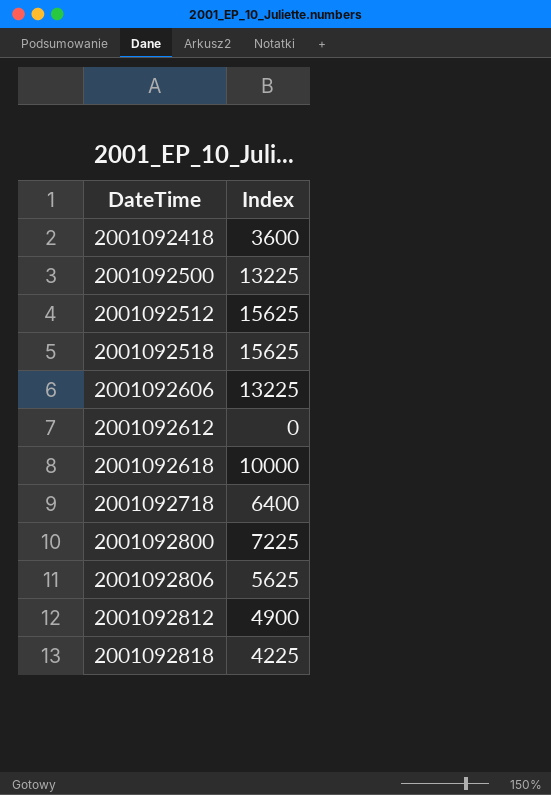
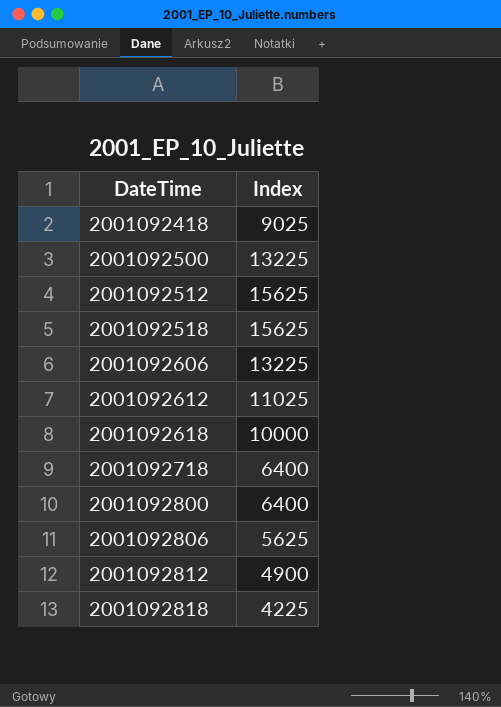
2001092418 | Index: 3600 -> 9025
2001092612 | Index: 0 -> 11025
2001092800 | Index: 7225 -> 6400

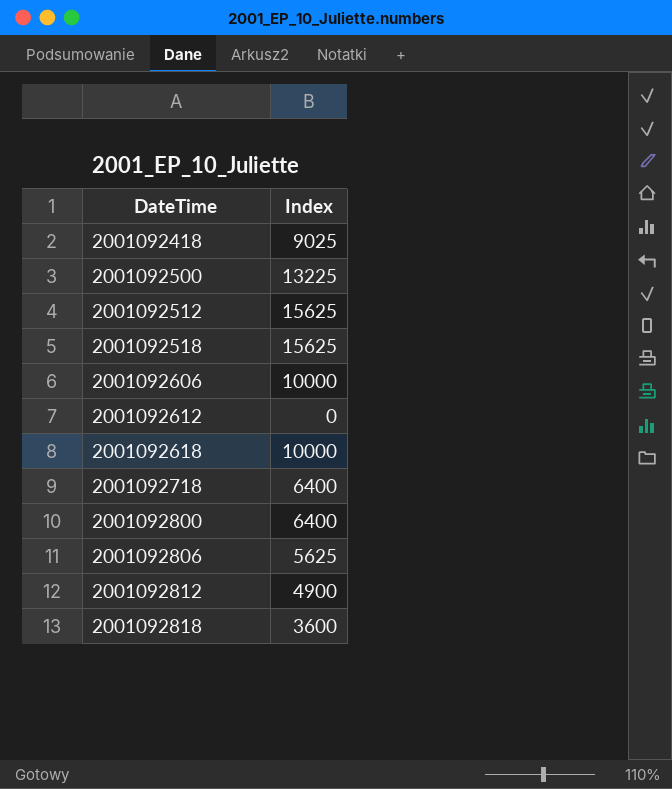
2001092606 | Index: 13225 -> 10000
2001092612 | Index: 11025 -> 0
2001092818 | Index: 4225 -> 3600

